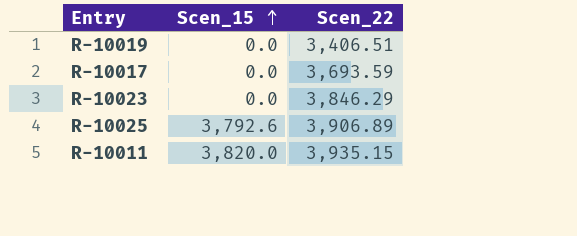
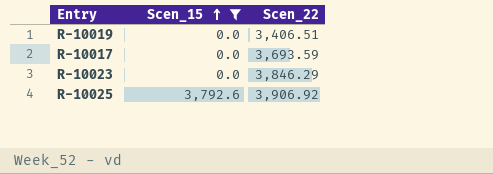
filter: none -> Scen_15 != 3,820.0
R-10025 | Scen_22: 3,906.89 -> 3,906.92

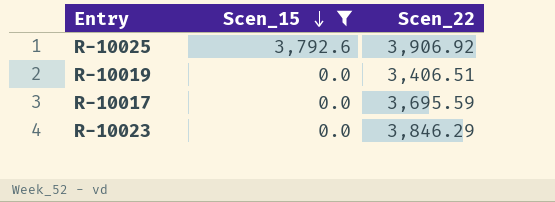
row order: Scen_15 ascending -> Scen_15 descending
R-10017 | Scen_22: 3,693.59 -> 3,695.59

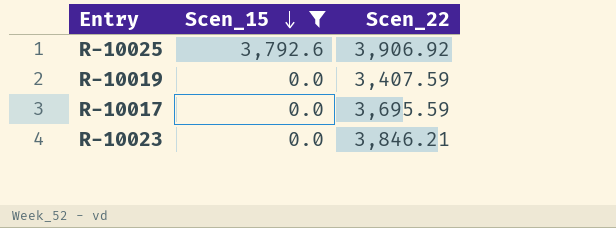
R-10019 | Scen_22: 3,406.51 -> 3,407.59
R-10023 | Scen_22: 3,846.29 -> 3,846.21

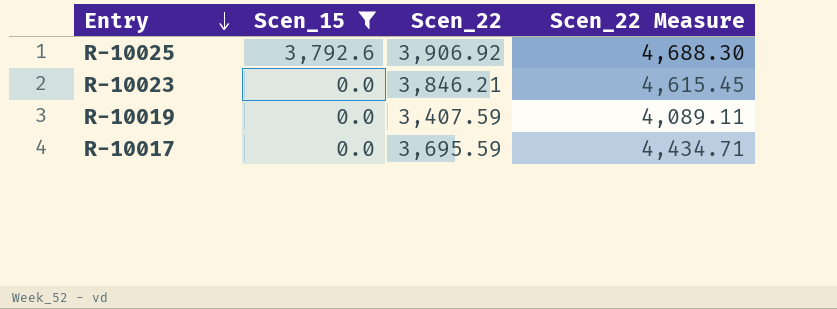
row order: Scen_15 descending -> Entry descending
column Scen_22 Measure | formula: none -> [Scen_22] * 1.2

